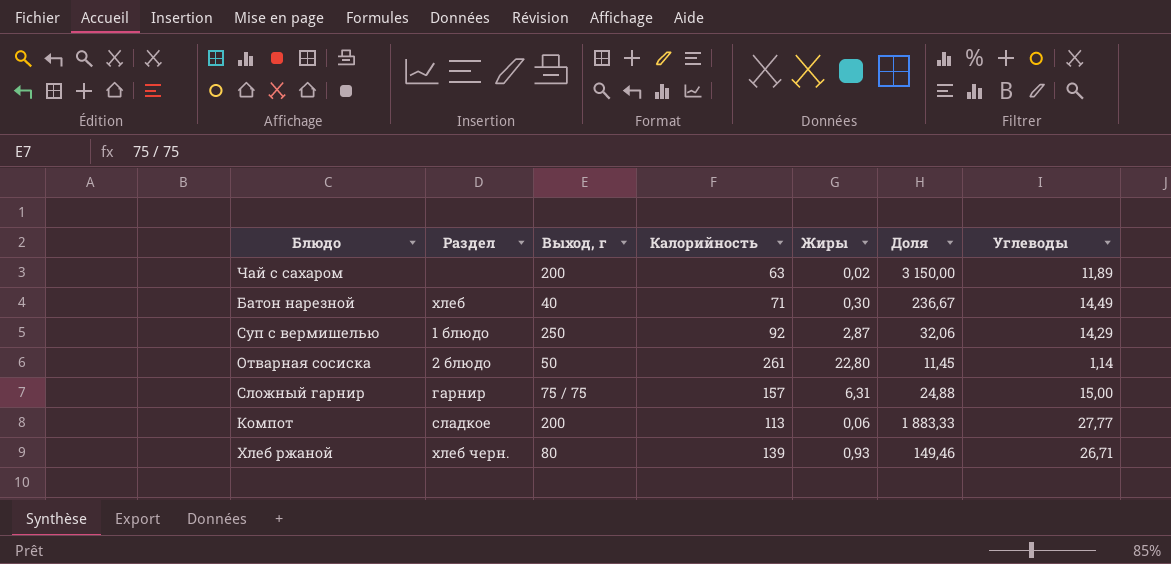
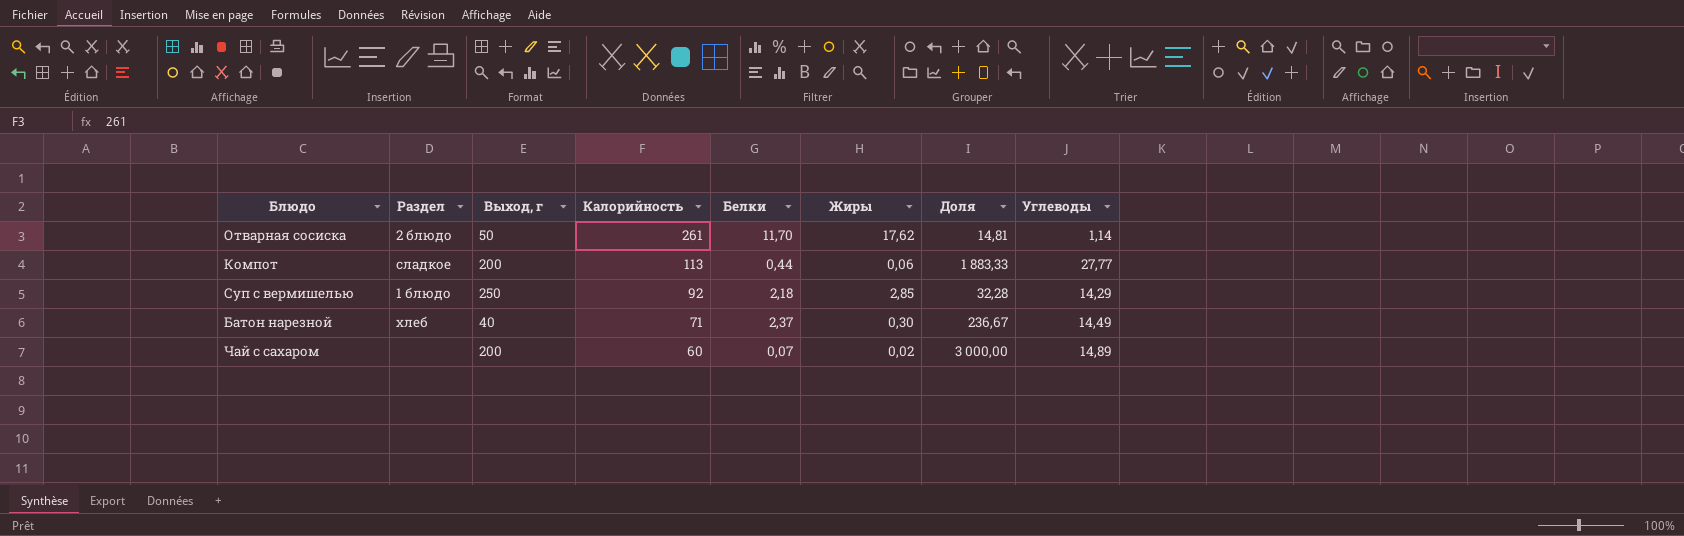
row order: none -> Калорийность descending
column Белки | position: none -> 5
row Сложный гарнир: гарнир | 75 / 75 | 157 | 6,31 | 24,88 | 15,00 -> none
row Хлеб ржаной: хлеб черн. | 80 | 139 | 0,93 | 149,46 | 26,71 -> none
Отварная сосиска | Жиры: 22,80 -> 17,62
Отварная сосиска | Доля: 11,45 -> 14,81
Суп с вермишелью | Жиры: 2,87 -> 2,85
Суп с вермишелью | Доля: 32,06 -> 32,28
Чай с сахаром | Калорийность: 63 -> 60
Чай с сахаром | Доля: 3 150,00 -> 3 000,00
Чай с сахаром | Углеводы: 11,89 -> 14,89

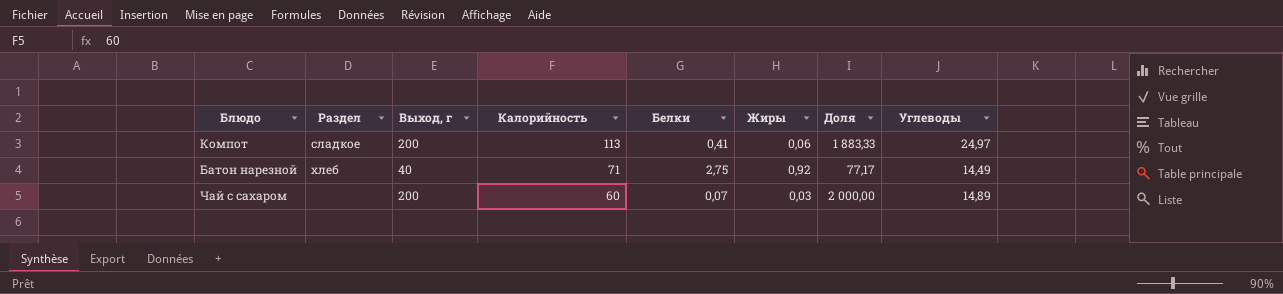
row Отварная сосиска: 2 блюдо | 50 | 261 | 11,70 | 17,62 | 14,81 | 1,14 -> none
row Суп с вермишелью: 1 блюдо | 250 | 92 | 2,18 | 2,85 | 32,28 | 14,29 -> none
Компот | Белки: 0,44 -> 0,41
Компот | Углеводы: 27,77 -> 24,97
Батон нарезной | Белки: 2,37 -> 2,75
Батон нарезной | Жиры: 0,30 -> 0,92
Батон нарезной | Доля: 236,67 -> 77,17
Чай с сахаром | Жиры: 0,02 -> 0,03
Чай с сахаром | Доля: 3 000,00 -> 2 000,00

